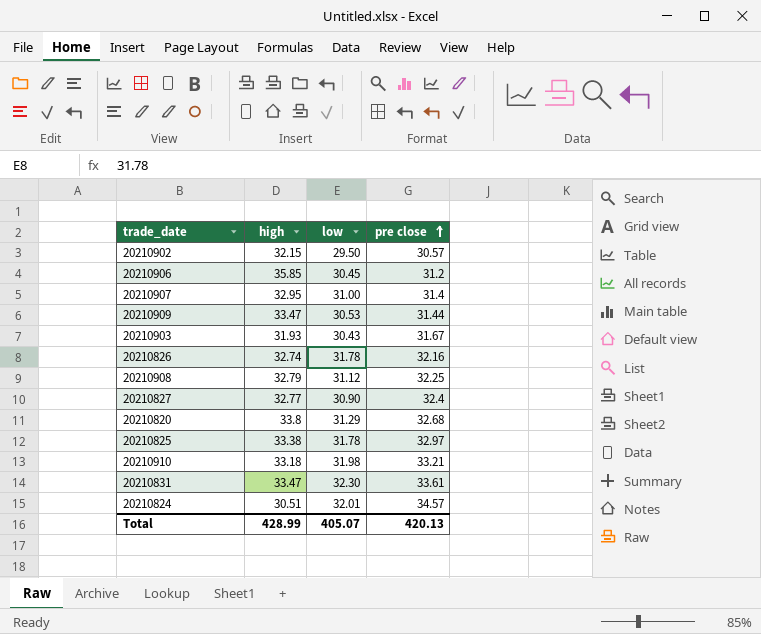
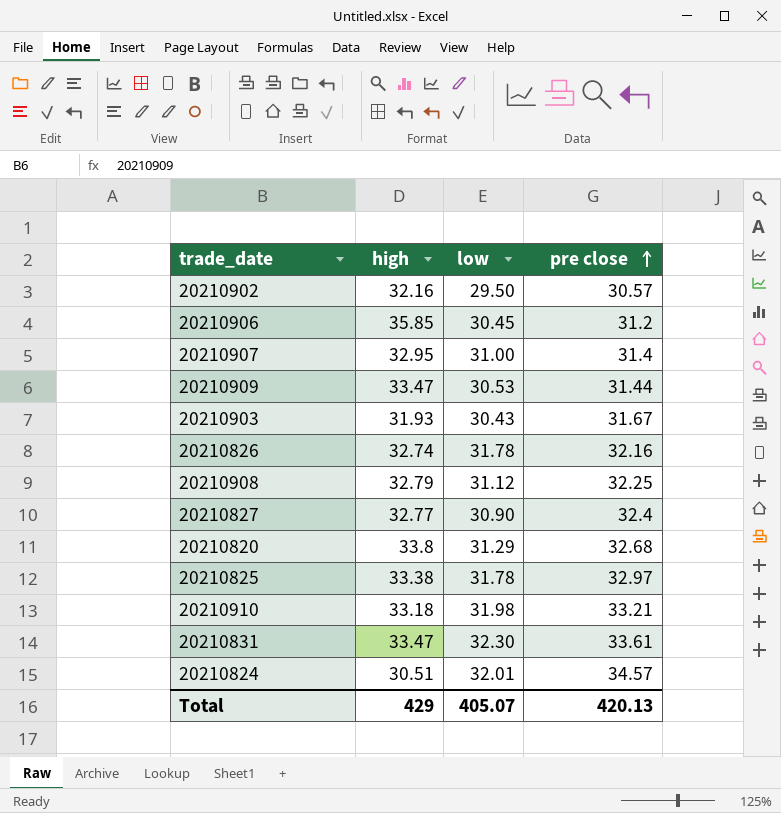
20210902 | high: 32.15 -> 32.16
Total | high: 428.99 -> 429

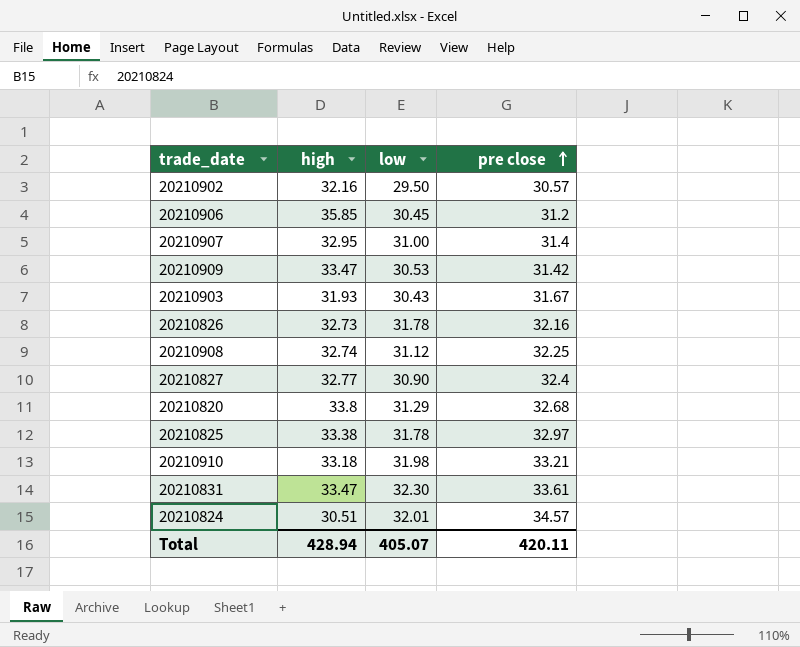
20210909 | pre close: 31.44 -> 31.42
20210826 | high: 32.74 -> 32.73
20210908 | high: 32.79 -> 32.74
Total | high: 429 -> 428.94
Total | pre close: 420.13 -> 420.11

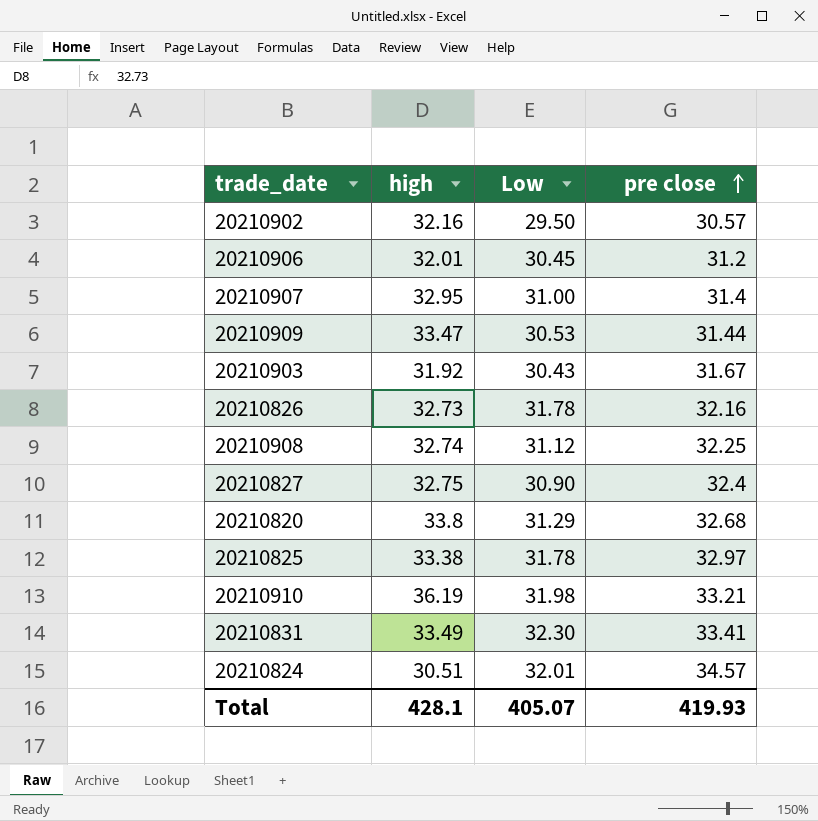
column name: low -> Low
20210906 | high: 35.85 -> 32.01
20210909 | pre close: 31.42 -> 31.44
20210903 | high: 31.93 -> 31.92
20210827 | high: 32.77 -> 32.75
20210910 | high: 33.18 -> 36.19
20210831 | high: 33.47 -> 33.49
20210831 | pre close: 33.61 -> 33.41
Total | high: 428.94 -> 428.1
Total | pre close: 420.11 -> 419.93

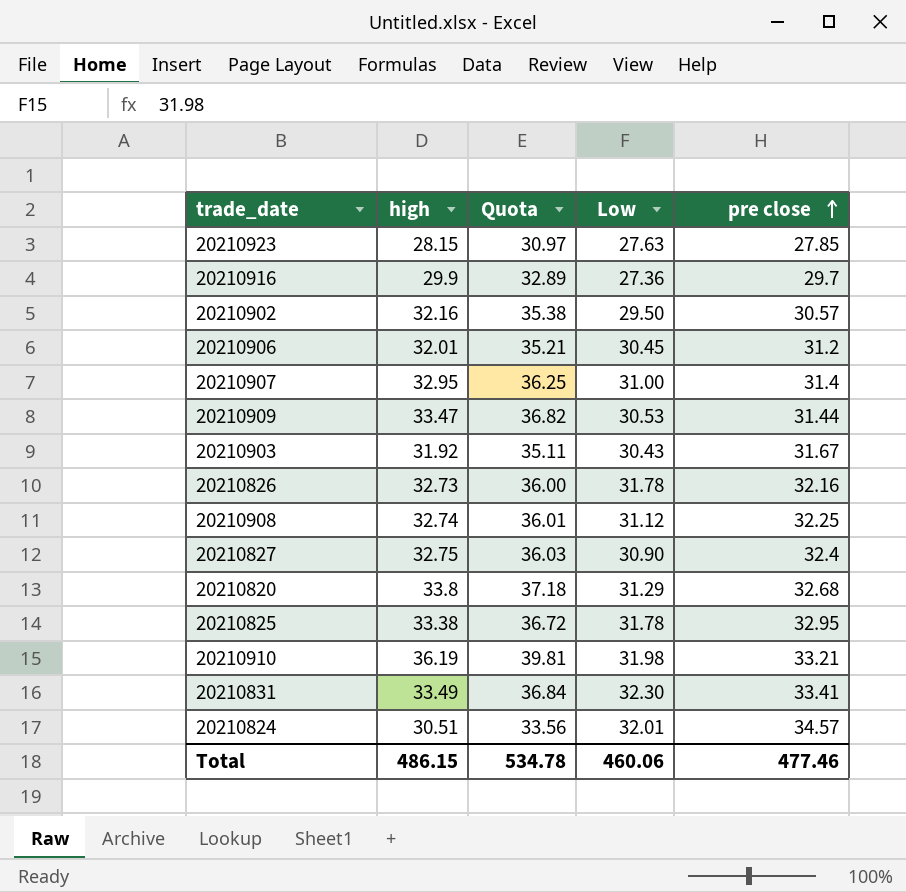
column Quota | formula: none -> [high] * 1.1
row 20210923: none -> 28.15 | 30.97 | 27.63 | 27.85
row 20210916: none -> 29.9 | 32.89 | 27.36 | 29.7
20210825 | pre close: 32.97 -> 32.95
Total | high: 428.1 -> 486.15
Total | Low: 405.07 -> 460.06
Total | pre close: 419.93 -> 477.46

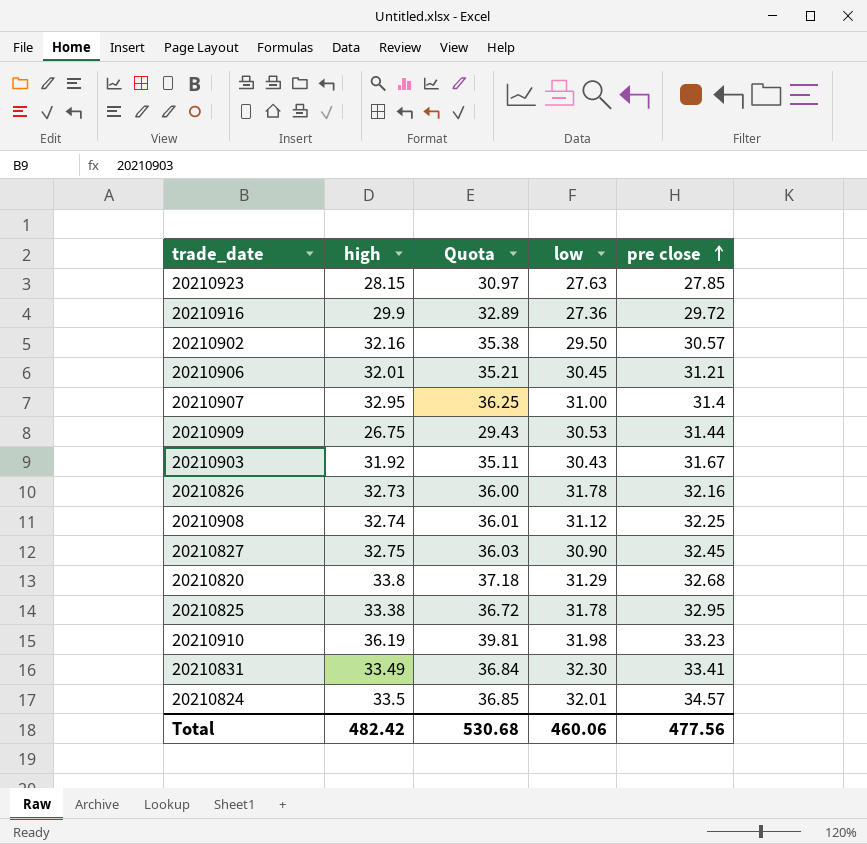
column name: Low -> low
20210916 | pre close: 29.7 -> 29.72
20210906 | pre close: 31.2 -> 31.21
20210909 | high: 33.47 -> 26.75
20210909 | Quota: 36.82 -> 29.43
20210827 | pre close: 32.4 -> 32.45
20210910 | pre close: 33.21 -> 33.23
20210824 | high: 30.51 -> 33.5
20210824 | Quota: 33.56 -> 36.85
Total | high: 486.15 -> 482.42
Total | Quota: 534.78 -> 530.68
Total | pre close: 477.46 -> 477.56

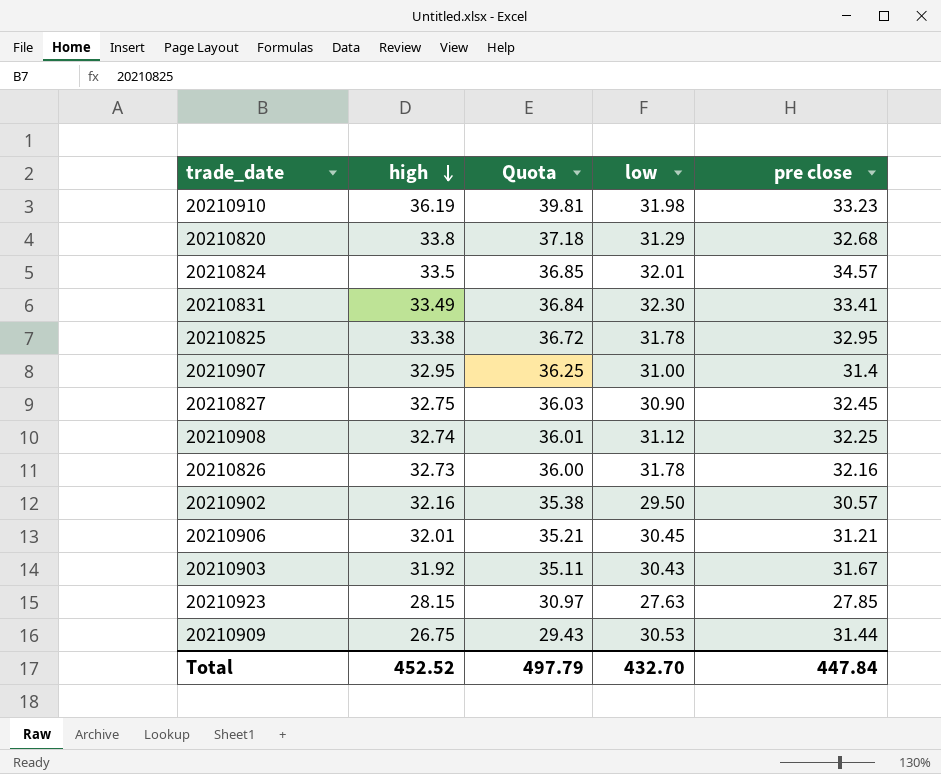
row order: pre close ascending -> high descending
row 20210916: 29.9 | 32.89 | 27.36 | 29.72 -> none
Total | high: 482.42 -> 452.52
Total | Quota: 530.68 -> 497.79
Total | low: 460.06 -> 432.70
Total | pre close: 477.56 -> 447.84

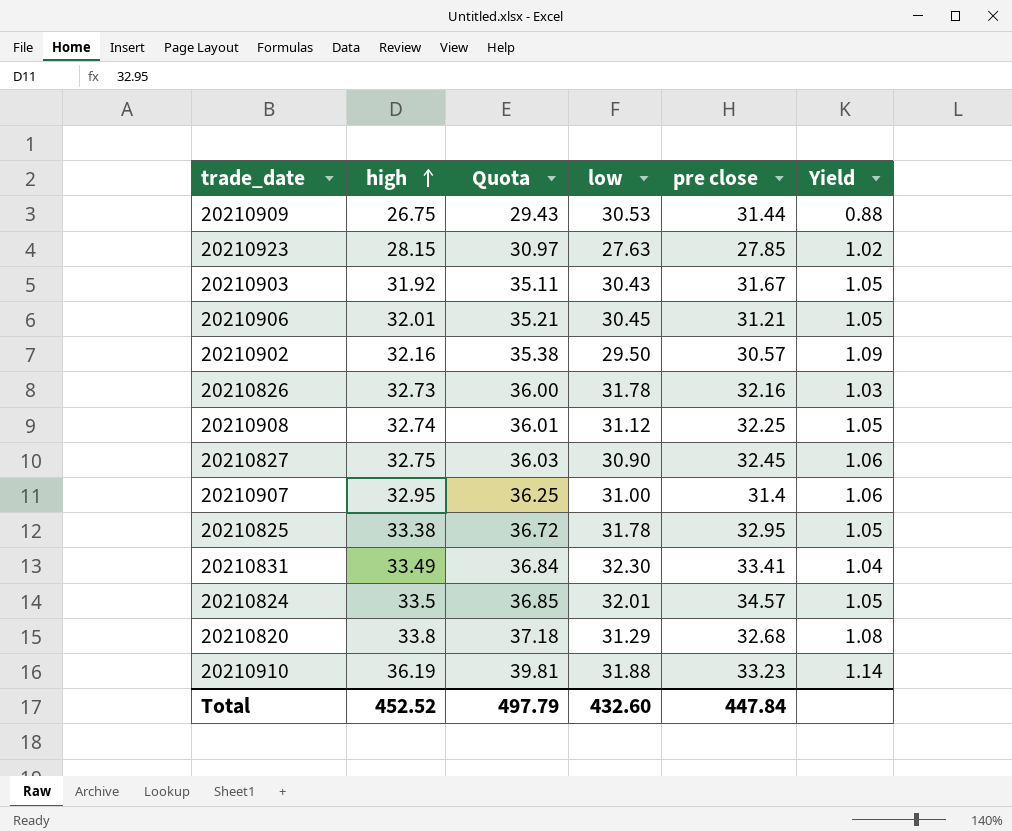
row order: high descending -> high ascending
column Yield | formula: none -> [high] / [low]
20210910 | low: 31.98 -> 31.88
Total | low: 432.70 -> 432.60

